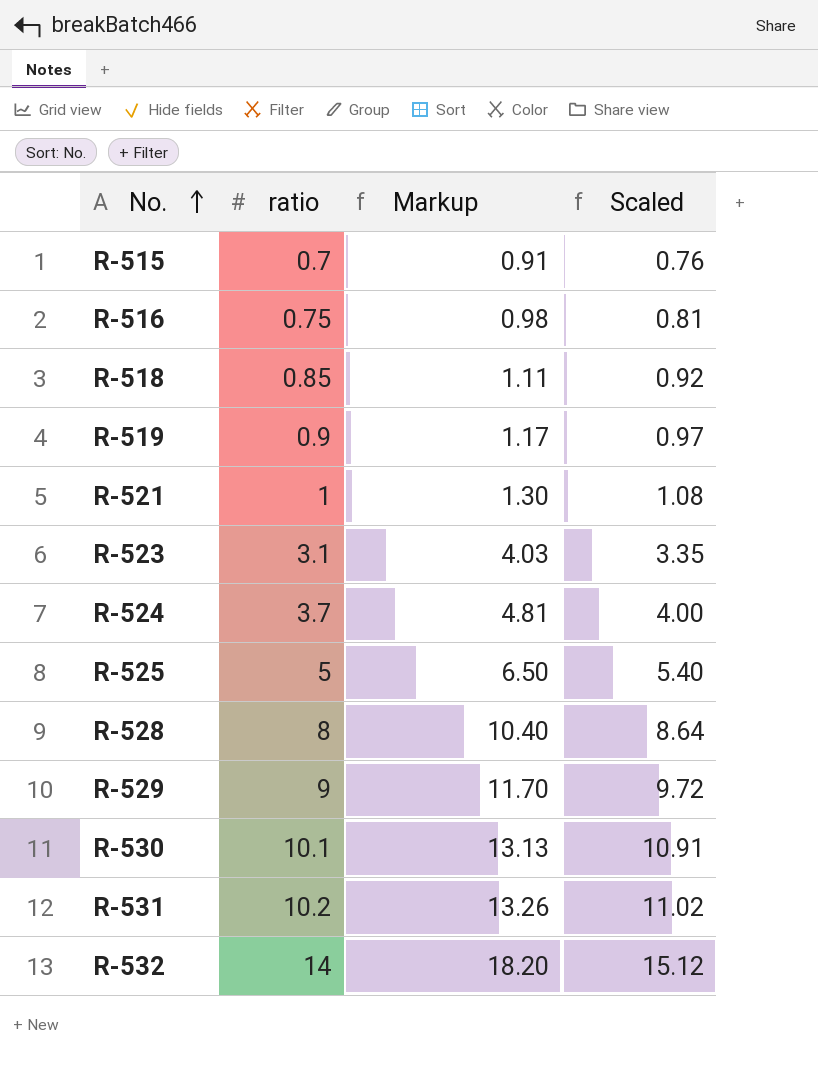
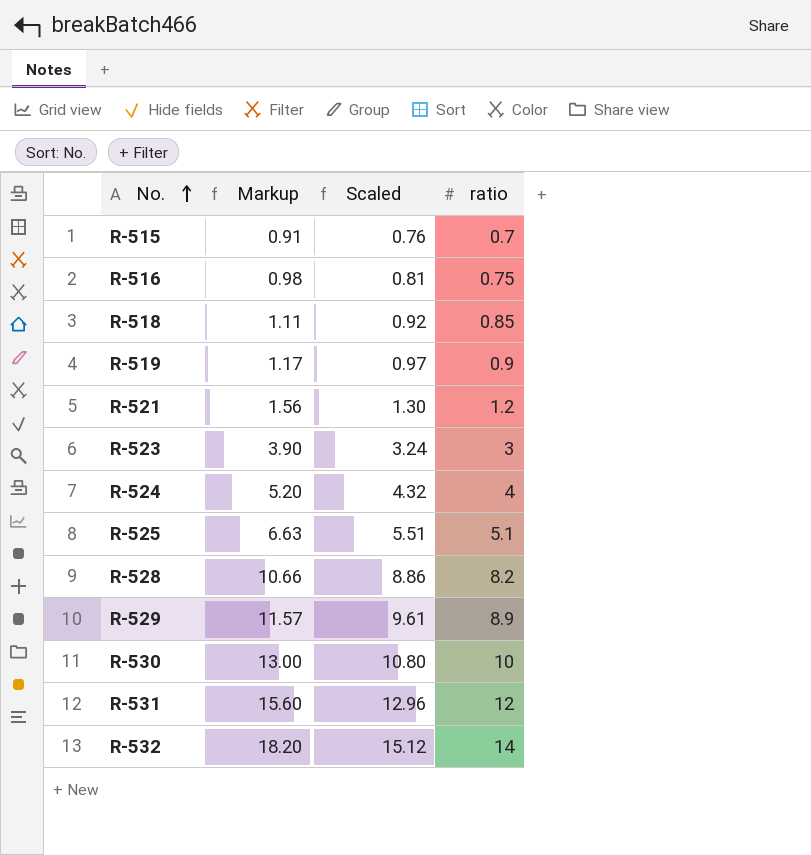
column ratio | position: 2 -> 4
R-521 | Markup: 1.30 -> 1.56
R-521 | Scaled: 1.08 -> 1.30
R-521 | ratio: 1 -> 1.2
R-523 | Markup: 4.03 -> 3.90
R-523 | Scaled: 3.35 -> 3.24
R-523 | ratio: 3.1 -> 3
R-524 | Markup: 4.81 -> 5.20
R-524 | Scaled: 4.00 -> 4.32
R-524 | ratio: 3.7 -> 4
R-525 | Markup: 6.50 -> 6.63
R-525 | Scaled: 5.40 -> 5.51
R-525 | ratio: 5 -> 5.1
R-528 | Markup: 10.40 -> 10.66
R-528 | Scaled: 8.64 -> 8.86
R-528 | ratio: 8 -> 8.2
R-529 | Markup: 11.70 -> 11.57
R-529 | Scaled: 9.72 -> 9.61
R-529 | ratio: 9 -> 8.9
R-530 | Markup: 13.13 -> 13.00
R-530 | Scaled: 10.91 -> 10.80
R-530 | ratio: 10.1 -> 10
R-531 | Markup: 13.26 -> 15.60
R-531 | Scaled: 11.02 -> 12.96
R-531 | ratio: 10.2 -> 12

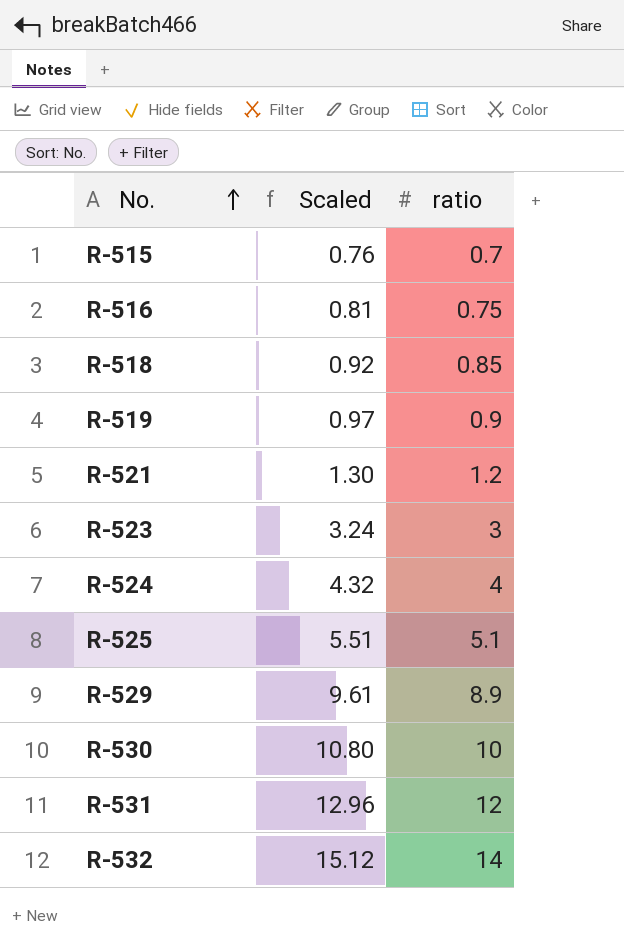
column Markup | formula: [ratio] * 1.3 -> none
row R-528: 10.66 | 8.86 | 8.2 -> none

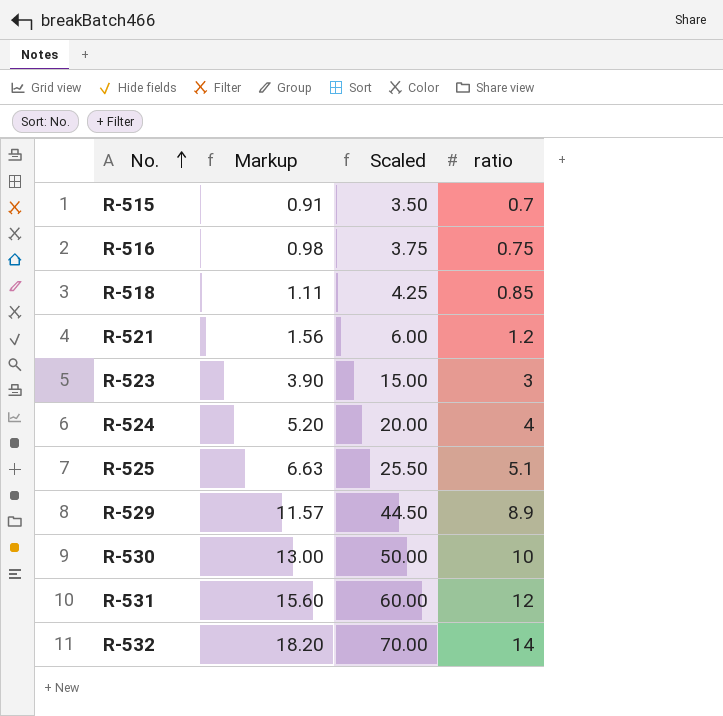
column Markup | formula: none -> [ratio] * 1.3
column Scaled | formula: [ratio] * 1.08 -> [ratio] * 5
row R-519: 0.97 | 0.9 -> none

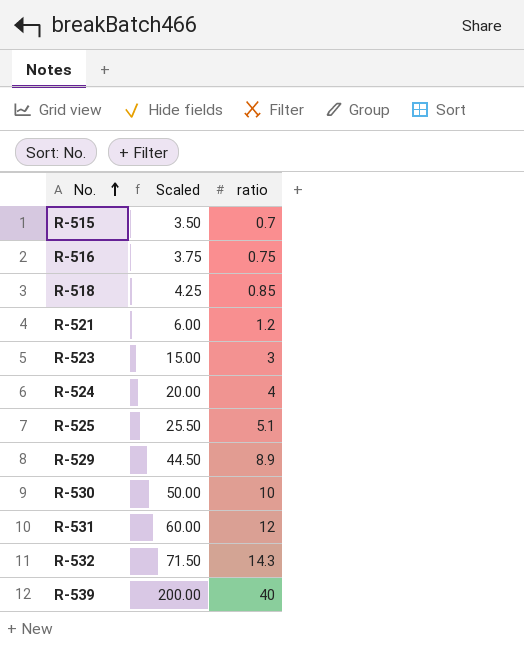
column Markup | formula: [ratio] * 1.3 -> none
R-532 | Scaled: 70.00 -> 71.50
R-532 | ratio: 14 -> 14.3
row R-539: none -> 200.00 | 40

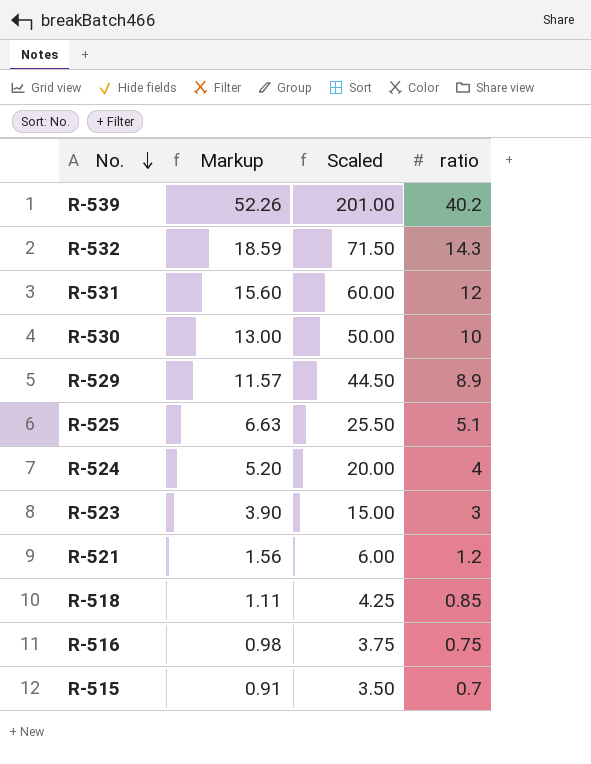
row order: No. ascending -> No. descending
column Markup | formula: none -> [ratio] * 1.3
R-539 | Scaled: 200.00 -> 201.00
R-539 | ratio: 40 -> 40.2

